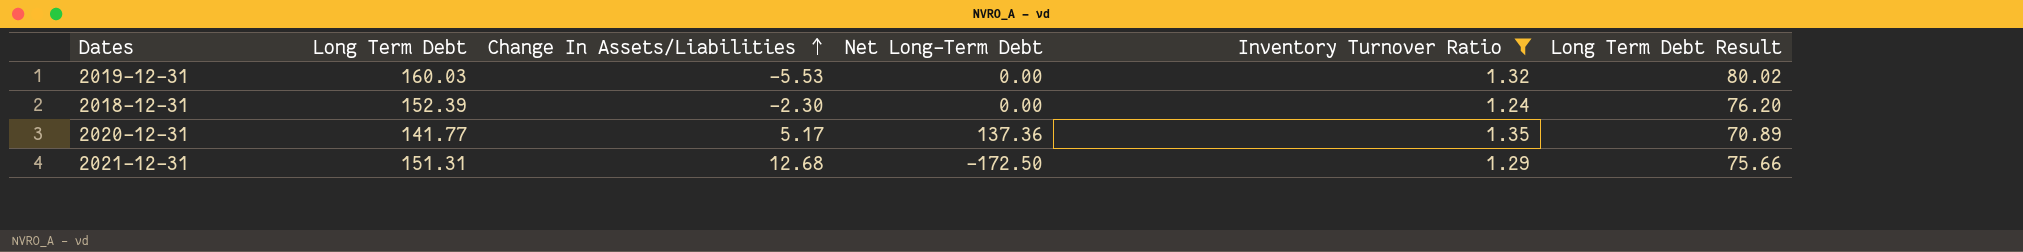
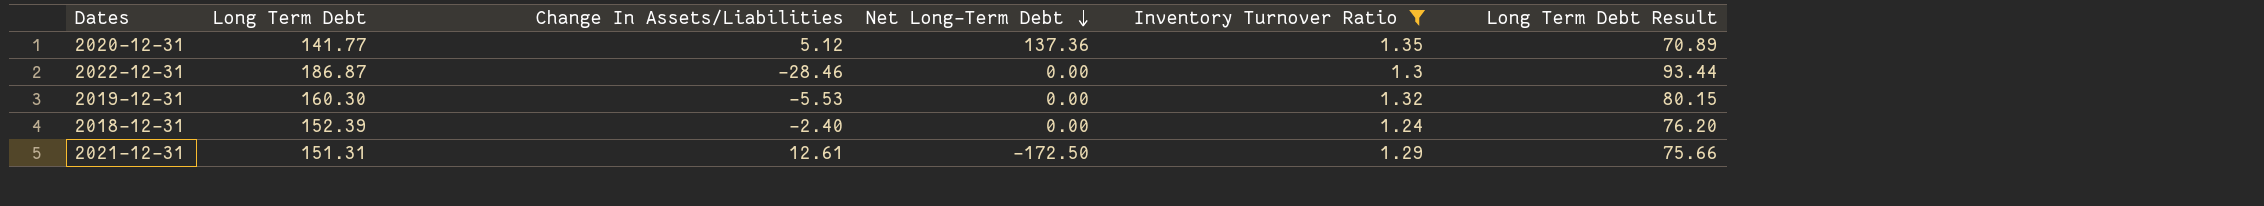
row order: Change In Assets/Liabilities ascending -> Net Long-Term Debt descending
2020-12-31 | Change In Assets/Liabilities: 5.17 -> 5.12
row 2022-12-31: none -> 186.87 | -28.46 | 0.00 | 1.3 | 93.44
2019-12-31 | Long Term Debt: 160.03 -> 160.30
2019-12-31 | Long Term Debt Result: 80.02 -> 80.15
2018-12-31 | Change In Assets/Liabilities: -2.30 -> -2.40
2021-12-31 | Change In Assets/Liabilities: 12.68 -> 12.61

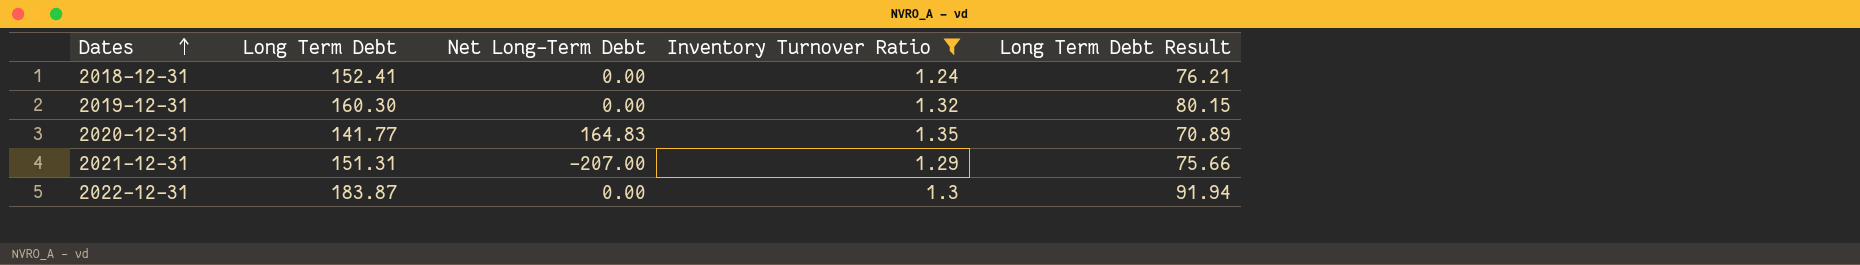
row order: Net Long-Term Debt descending -> Dates ascending
column Change In Assets/Liabilities | position: 3 -> none
2018-12-31 | Long Term Debt: 152.39 -> 152.41
2018-12-31 | Long Term Debt Result: 76.20 -> 76.21
2020-12-31 | Net Long-Term Debt: 137.36 -> 164.83
2021-12-31 | Net Long-Term Debt: -172.50 -> -207.00
2022-12-31 | Long Term Debt: 186.87 -> 183.87
2022-12-31 | Long Term Debt Result: 93.44 -> 91.94

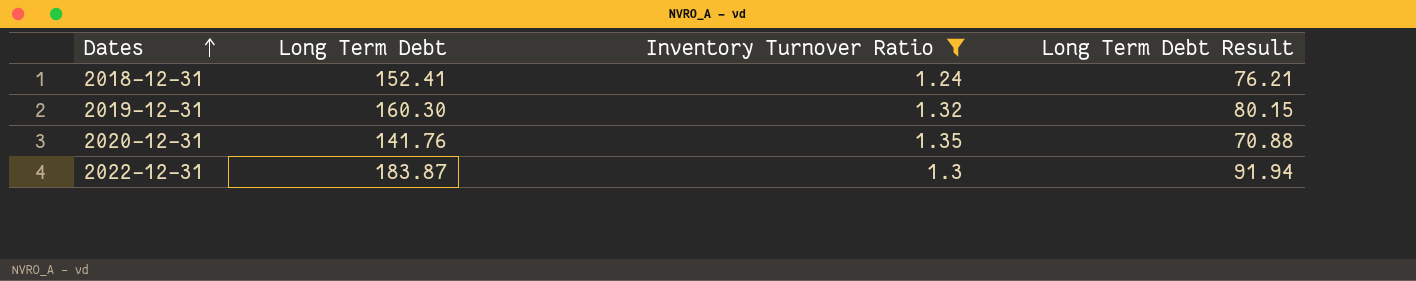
column Net Long-Term Debt | position: 3 -> none
row 2021-12-31: 151.31 | -207.00 | 1.29 | 75.66 -> none
2020-12-31 | Long Term Debt: 141.77 -> 141.76
2020-12-31 | Long Term Debt Result: 70.89 -> 70.88

